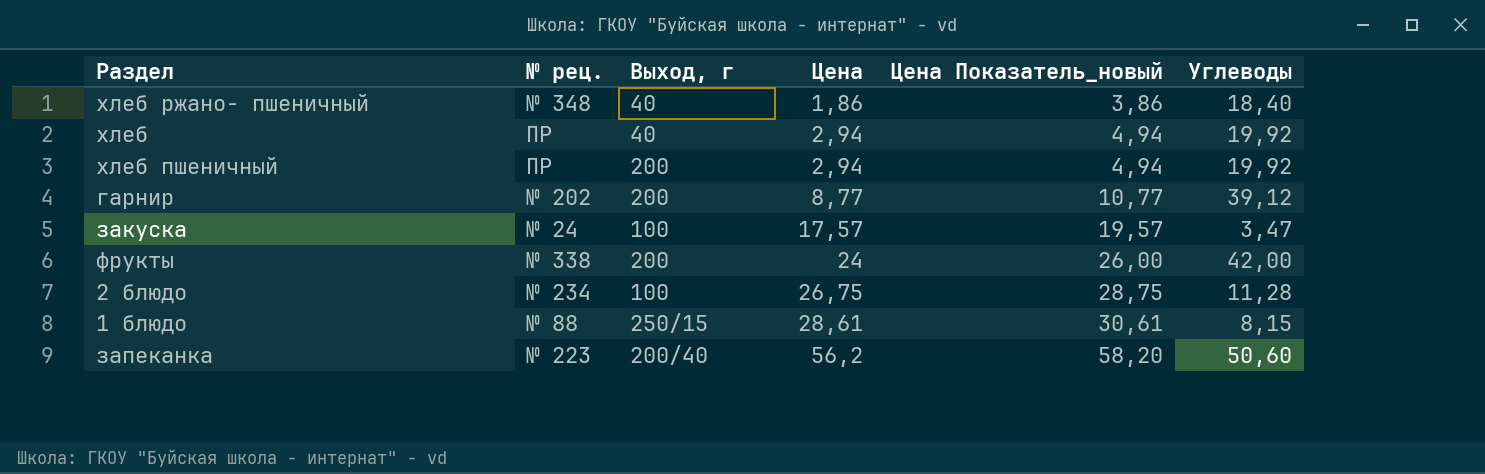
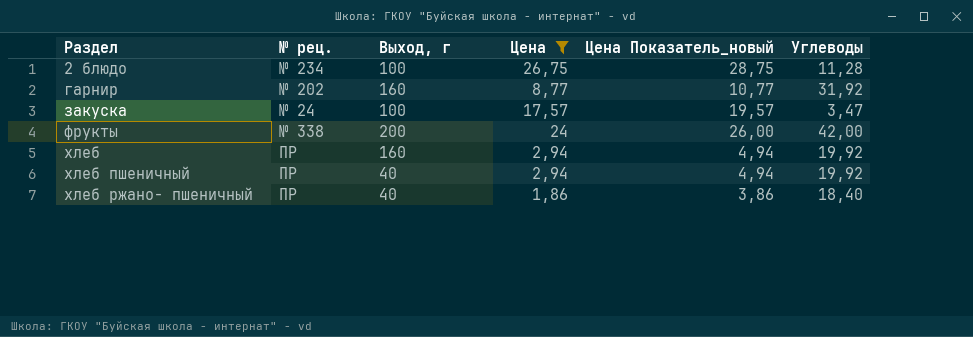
filter: none -> Цена <= 26,75
row order: Цена ascending -> Раздел ascending
гарнир | Выход, г: 200 -> 160
гарнир | Углеводы: 39,12 -> 31,92
хлеб | Выход, г: 40 -> 160
хлеб пшеничный | Выход, г: 200 -> 40
хлеб ржано- пшеничный | № рец.: № 348 -> ПР

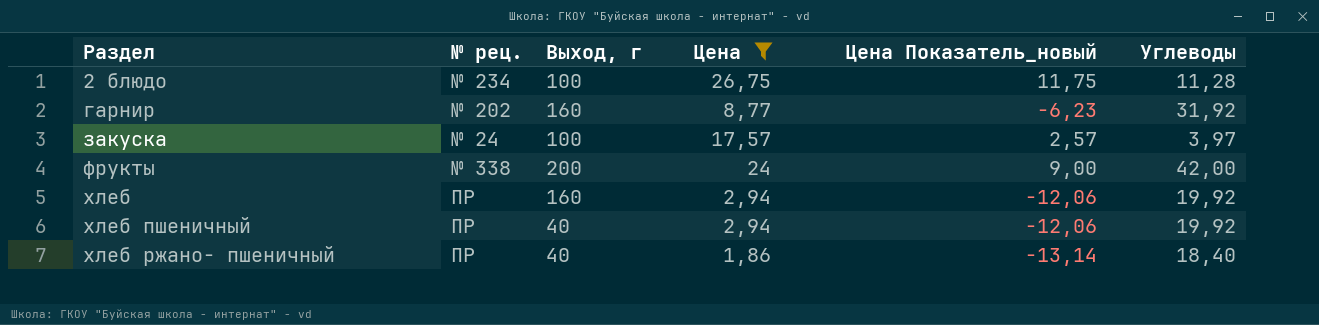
column Цена Показатель_новый | formula: [Цена] + 2 -> [Цена] - 15
закуска | Углеводы: 3,47 -> 3,97

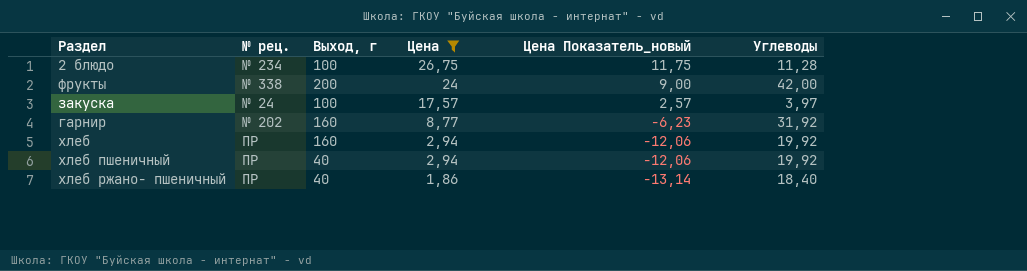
row order: Раздел ascending -> Цена descending

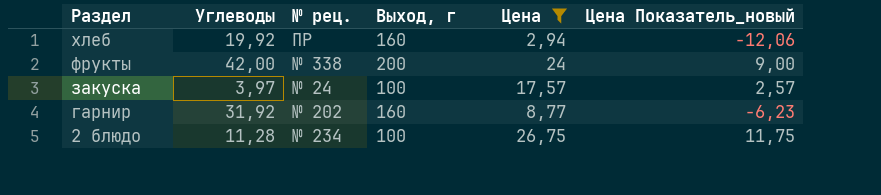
row order: Цена descending -> Раздел descending
column Углеводы | position: 6 -> 2
row хлеб пшеничный: ПР | 40 | 2,94 | -12,06 | 19,92 -> none
row хлеб ржано- пшеничный: ПР | 40 | 1,86 | -13,14 | 18,40 -> none

